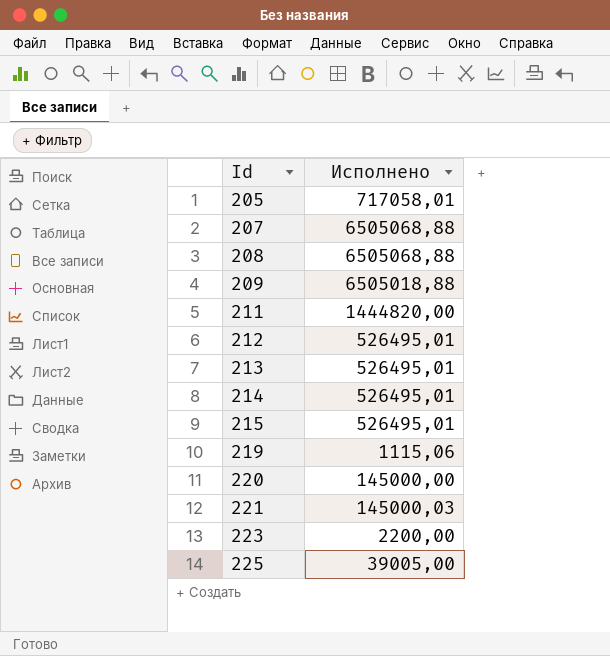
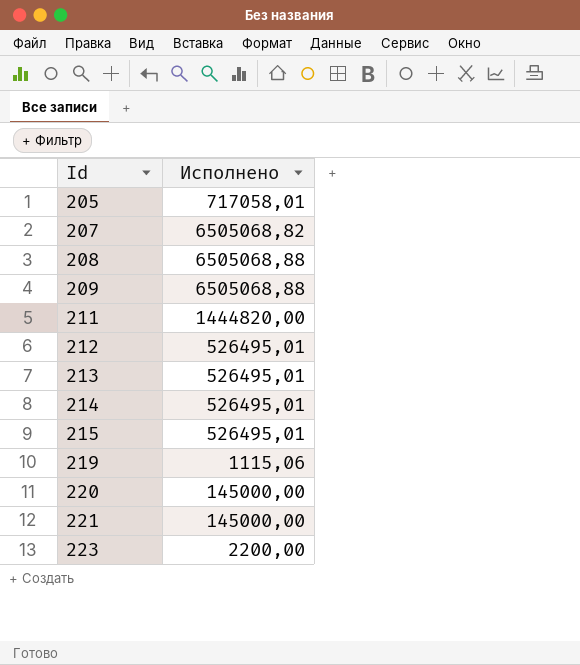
row 225: 39005,00 -> none
207 | Исполнено: 6505068,88 -> 6505068,82
209 | Исполнено: 6505018,88 -> 6505068,88
221 | Исполнено: 145000,03 -> 145000,00

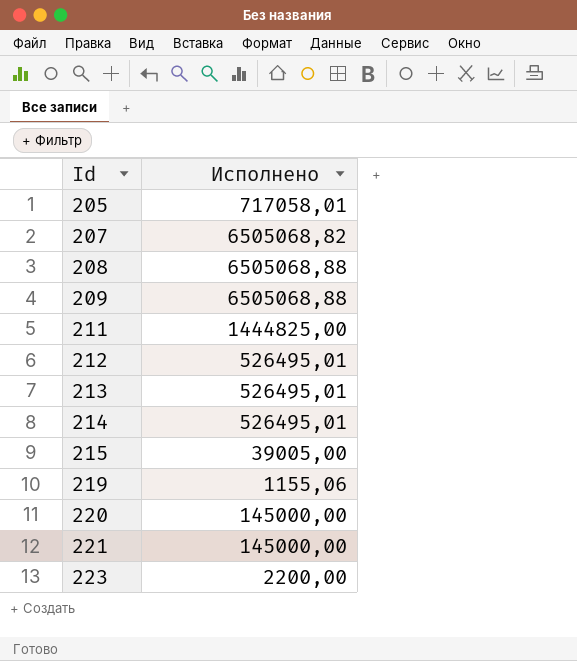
211 | Исполнено: 1444820,00 -> 1444825,00
215 | Исполнено: 526495,01 -> 39005,00
219 | Исполнено: 1115,06 -> 1155,06

